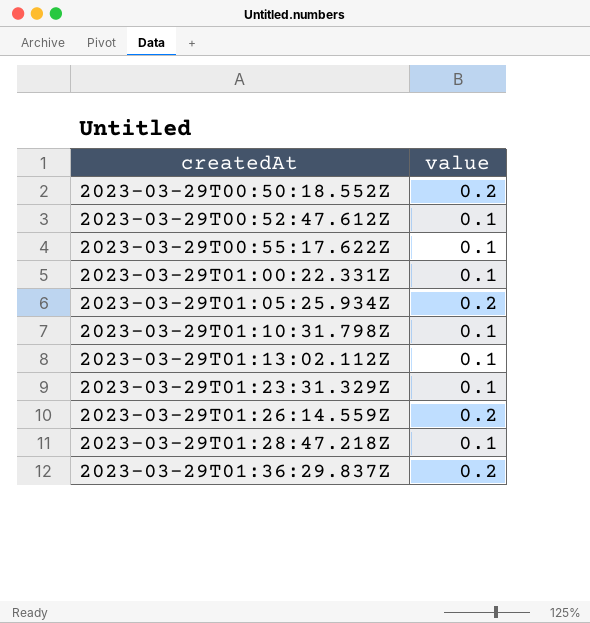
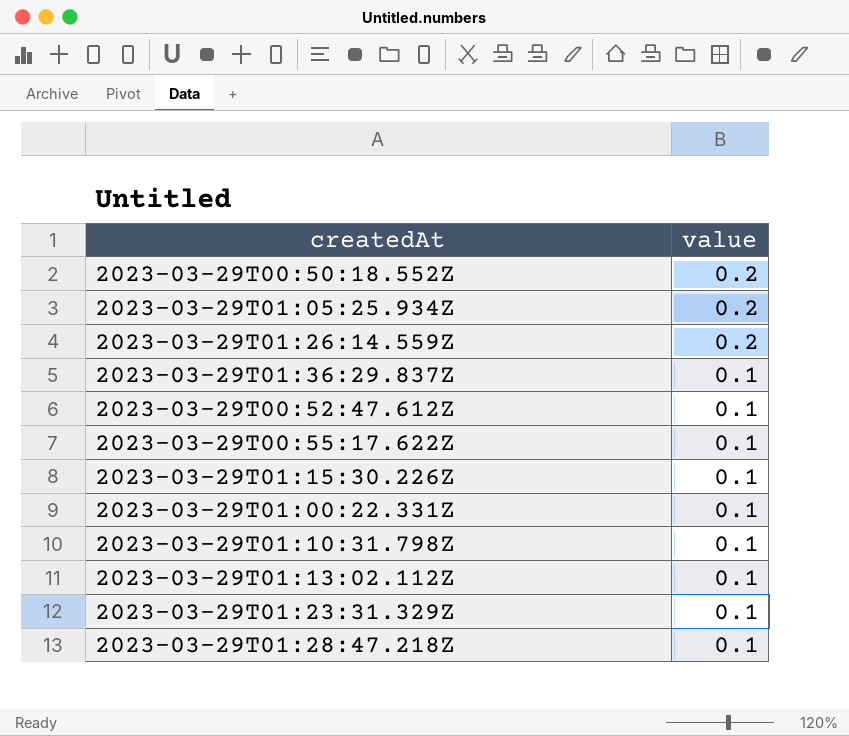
row order: createdAt ascending -> value descending
2023-03-29T01:36:29.837Z | value: 0.2 -> 0.1
row 2023-03-29T01:15:30.226Z: none -> 0.1

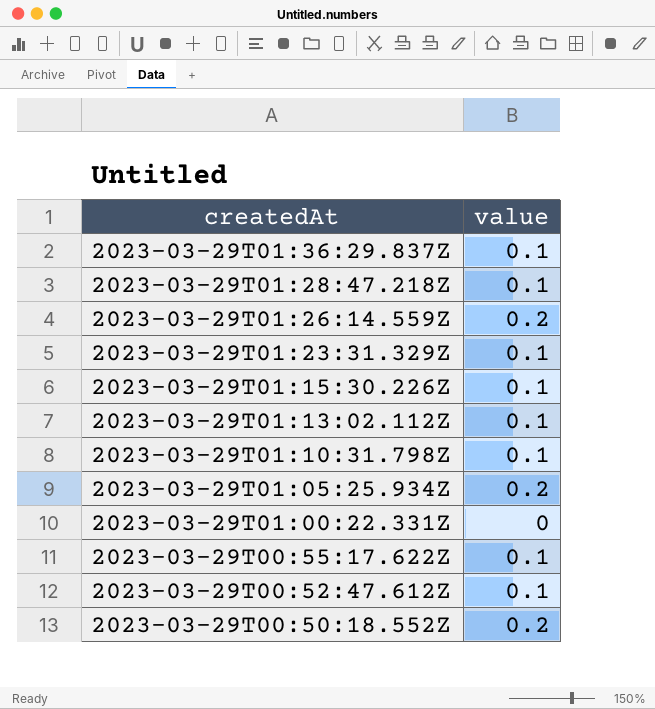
row order: value descending -> createdAt descending
2023-03-29T01:00:22.331Z | value: 0.1 -> 0

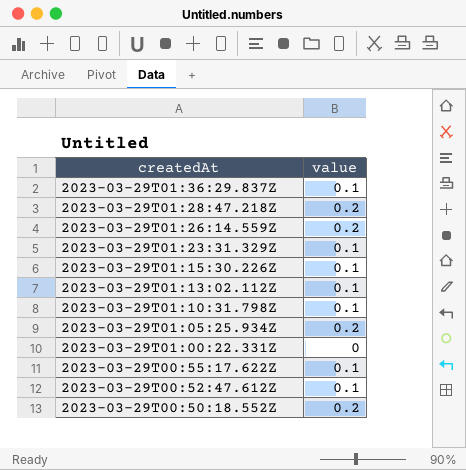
2023-03-29T01:28:47.218Z | value: 0.1 -> 0.2

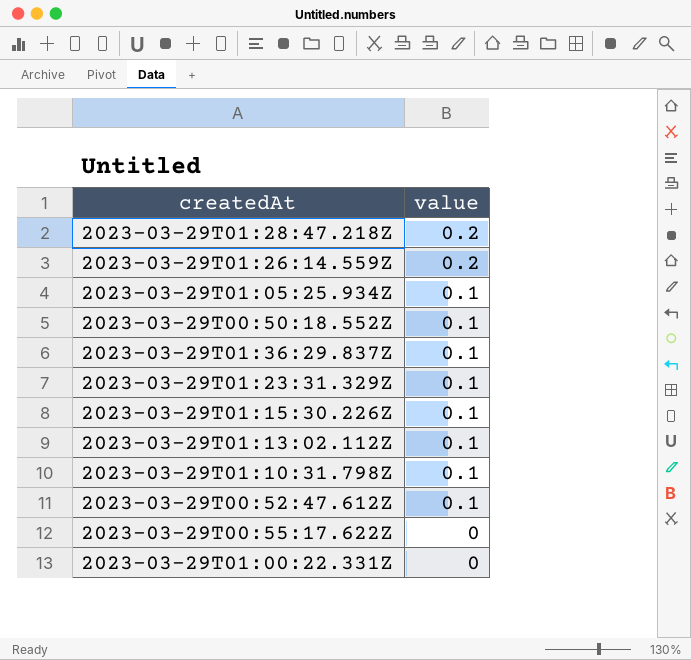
row order: createdAt descending -> value descending
2023-03-29T01:05:25.934Z | value: 0.2 -> 0.1
2023-03-29T00:50:18.552Z | value: 0.2 -> 0.1
2023-03-29T00:55:17.622Z | value: 0.1 -> 0

